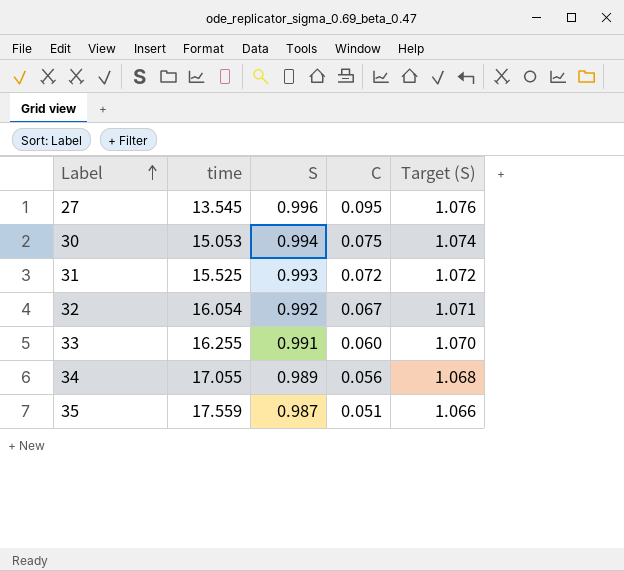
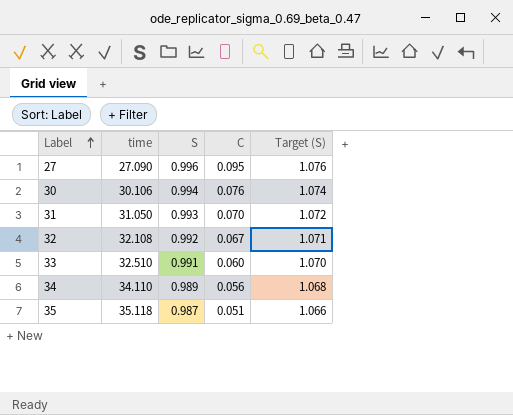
27 | time: 13.545 -> 27.090
30 | time: 15.053 -> 30.106
30 | C: 0.075 -> 0.076
31 | time: 15.525 -> 31.050
31 | C: 0.072 -> 0.070
32 | time: 16.054 -> 32.108
33 | time: 16.255 -> 32.510
34 | time: 17.055 -> 34.110
35 | time: 17.559 -> 35.118

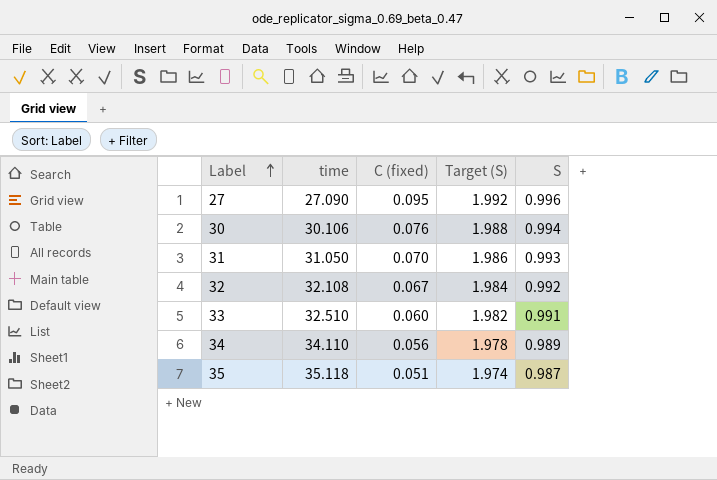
column name: C -> C (fixed)
column Target (S) | formula: [S] * 1.08 -> [S] * 2
column S | position: 3 -> 5

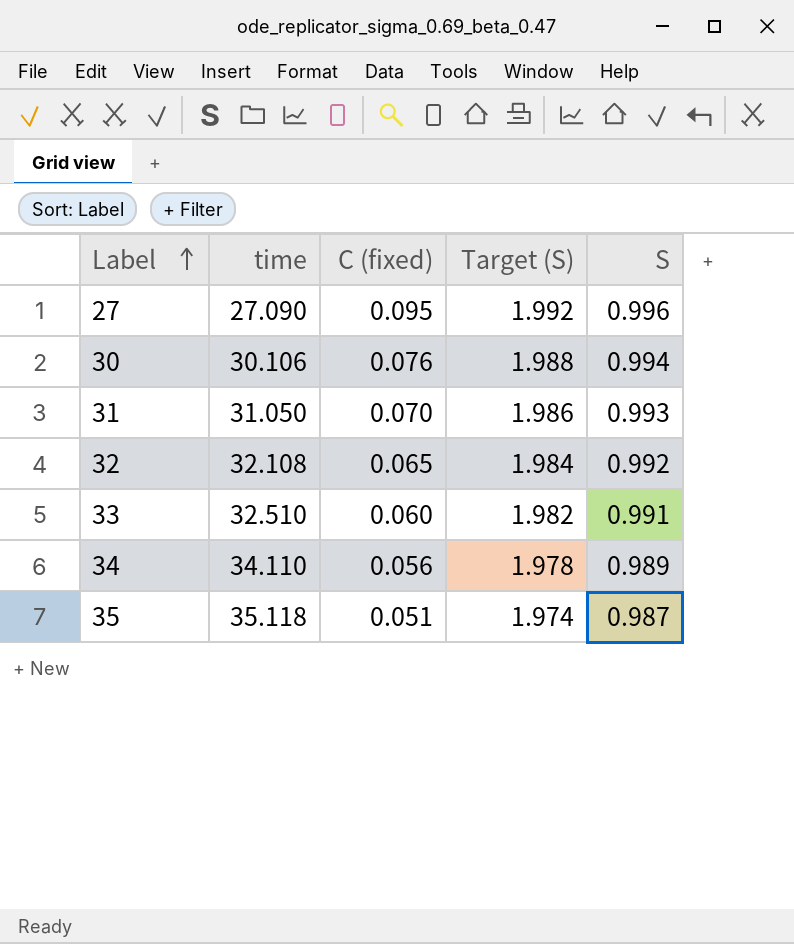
32 | C (fixed): 0.067 -> 0.065

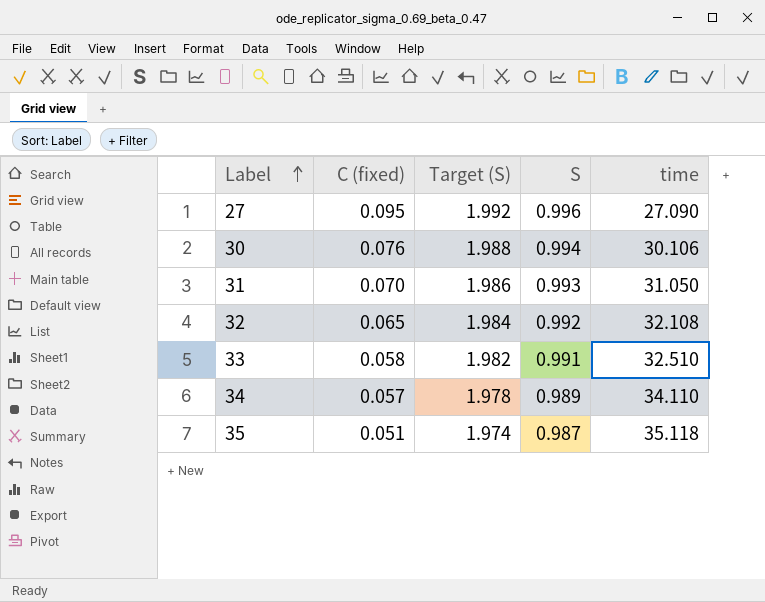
column time | position: 2 -> 5
33 | C (fixed): 0.060 -> 0.058
34 | C (fixed): 0.056 -> 0.057

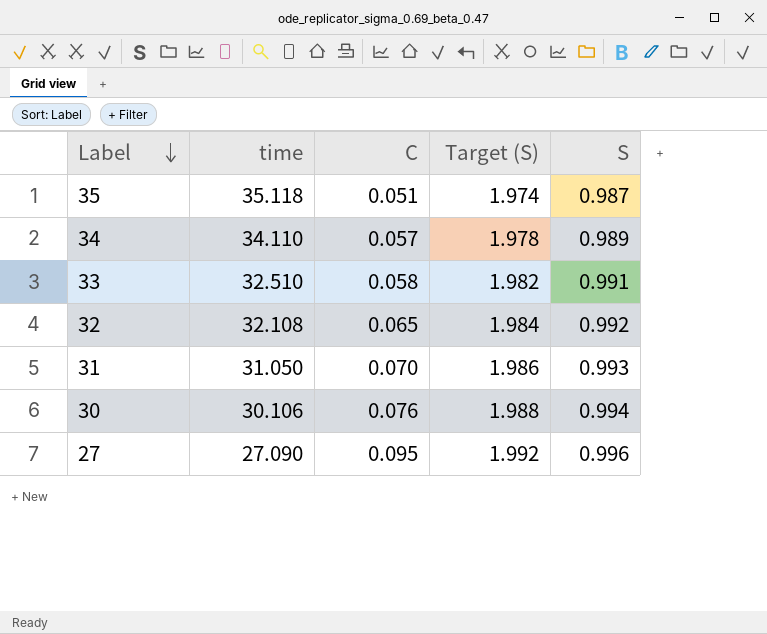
row order: Label ascending -> Label descending
column time | position: 5 -> 2
column name: C (fixed) -> C

